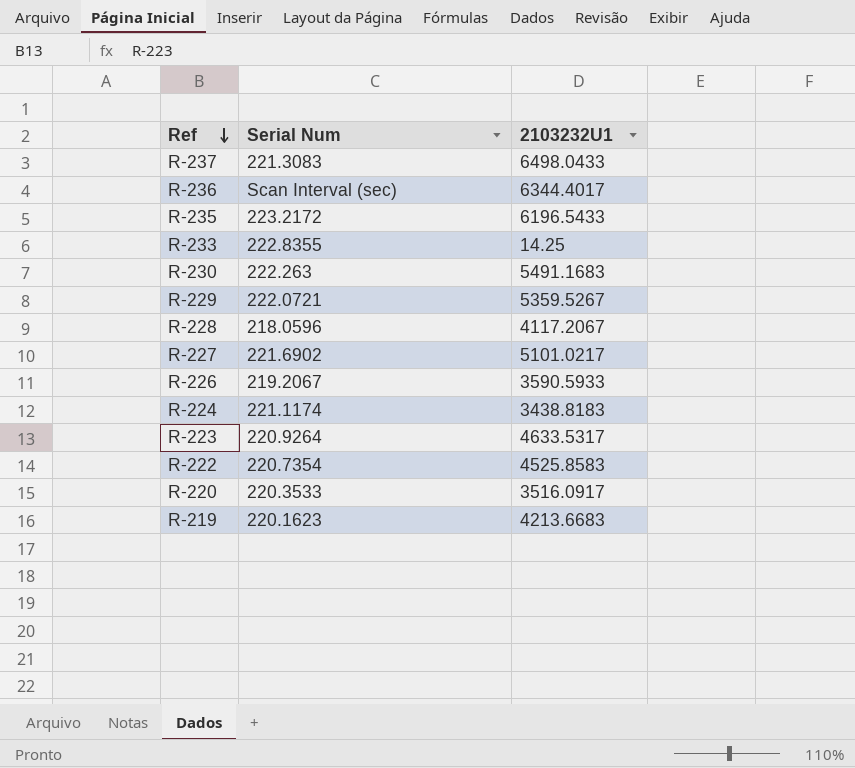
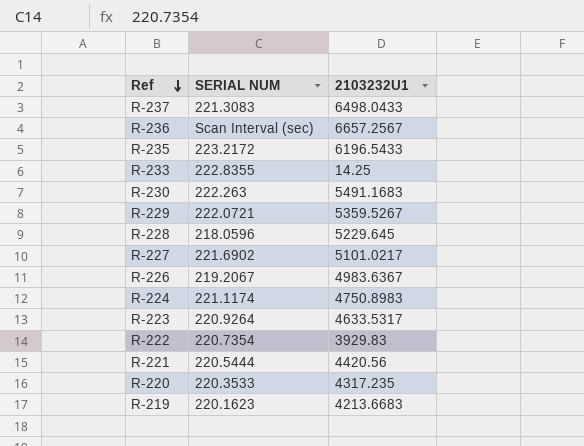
column name: Serial Num -> SERIAL NUM
R-236 | 2103232U1: 6344.4017 -> 6657.2567
R-228 | 2103232U1: 4117.2067 -> 5229.645
R-226 | 2103232U1: 3590.5933 -> 4983.6367
R-224 | 2103232U1: 3438.8183 -> 4750.8983
R-222 | 2103232U1: 4525.8583 -> 3929.83
row R-221: none -> 220.5444 | 4420.56
R-220 | 2103232U1: 3516.0917 -> 4317.235

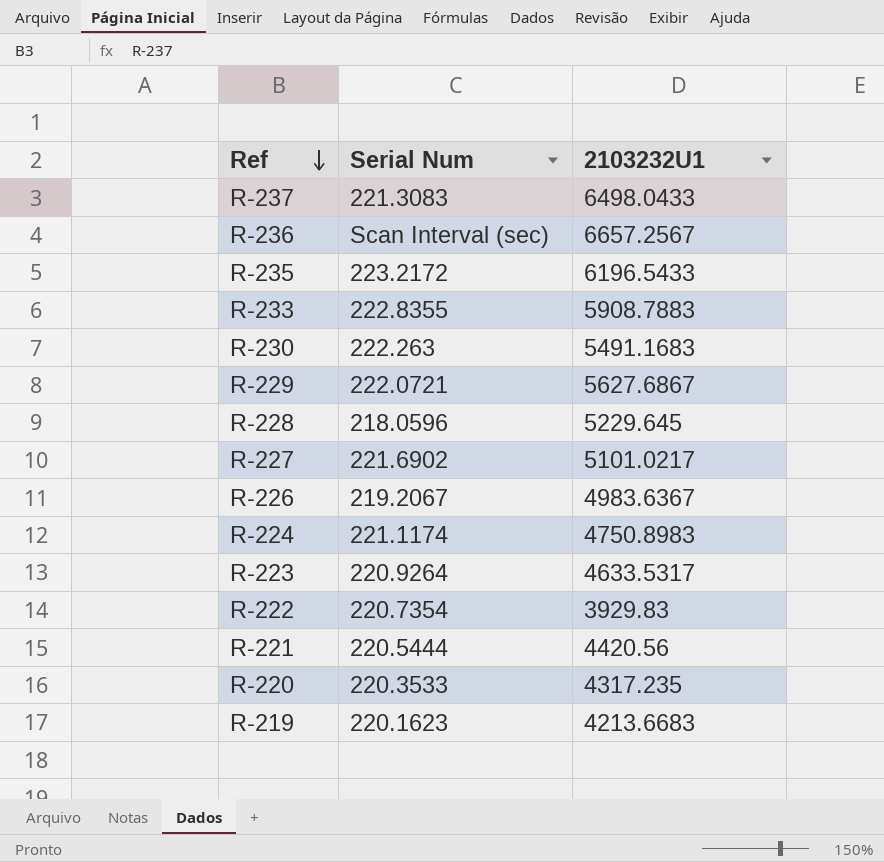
column name: SERIAL NUM -> Serial Num
R-233 | 2103232U1: 14.25 -> 5908.7883
R-229 | 2103232U1: 5359.5267 -> 5627.6867

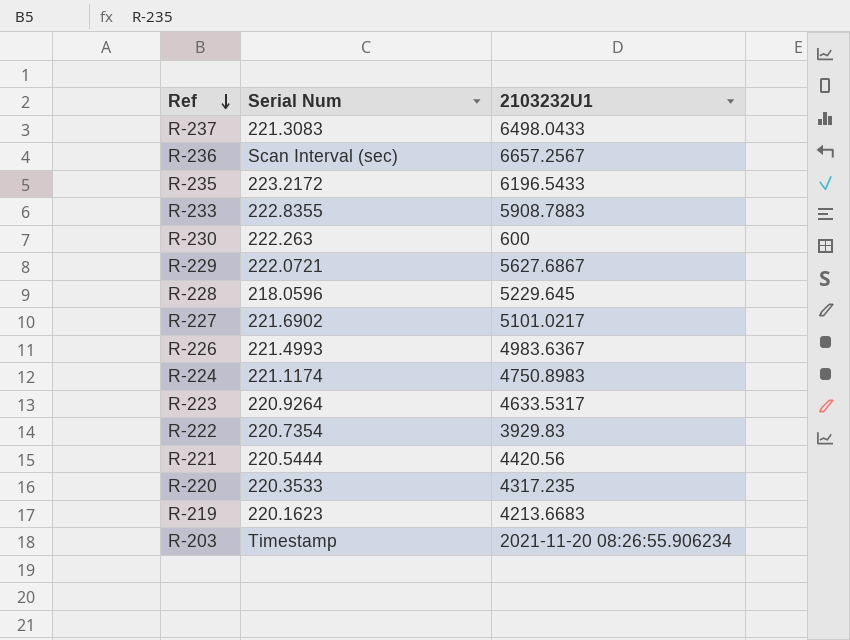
R-230 | 2103232U1: 5491.1683 -> 600
R-226 | Serial Num: 219.2067 -> 221.4993
row R-203: none -> Timestamp | 2021-11-20 08:26:55.906234

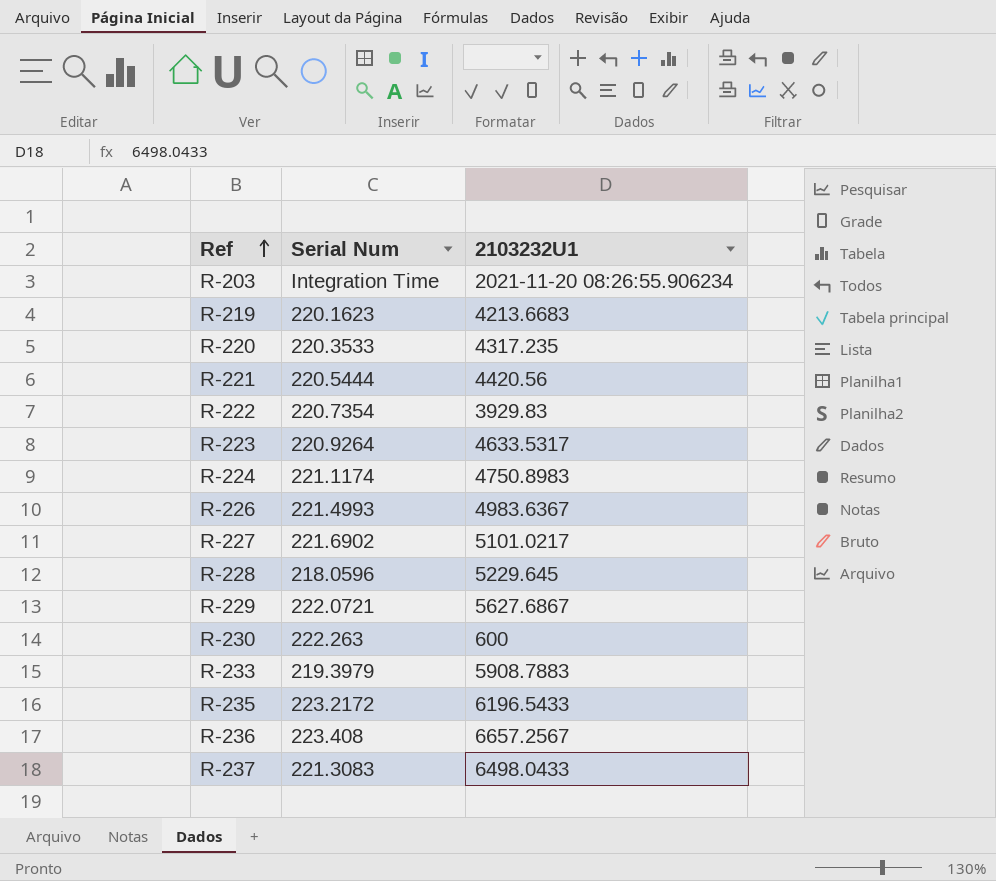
row order: Ref descending -> Ref ascending
R-203 | Serial Num: Timestamp -> Integration Time
R-233 | Serial Num: 222.8355 -> 219.3979
R-236 | Serial Num: Scan Interval (sec) -> 223.408

